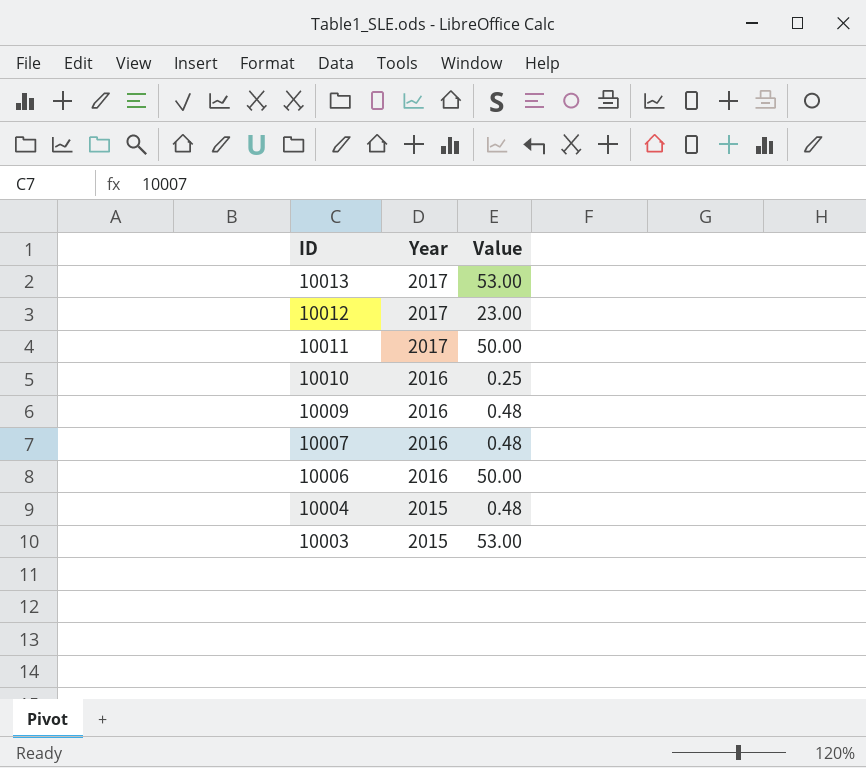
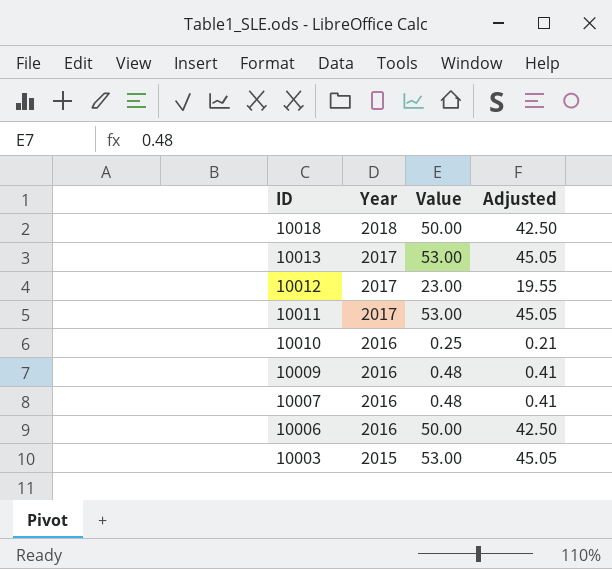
column Adjusted | formula: none -> [Value] * 0.85
row 10004: 2015 | 0.48 -> none
row 10018: none -> 2018 | 50.00 | 42.50
10011 | Value: 50.00 -> 53.00

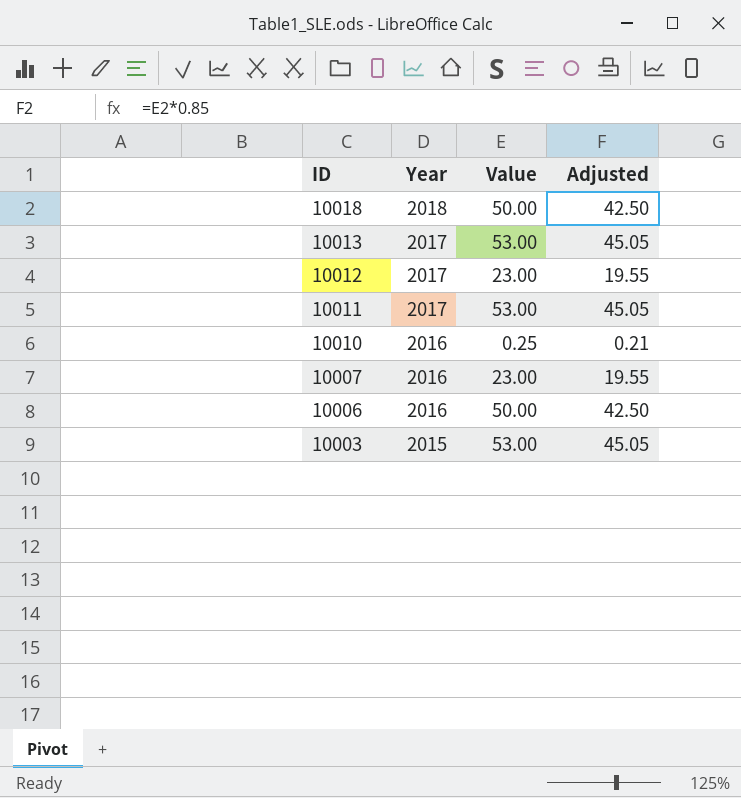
row 10009: 2016 | 0.48 | 0.41 -> none
10007 | Value: 0.48 -> 23.00
10007 | Adjusted: 0.41 -> 19.55

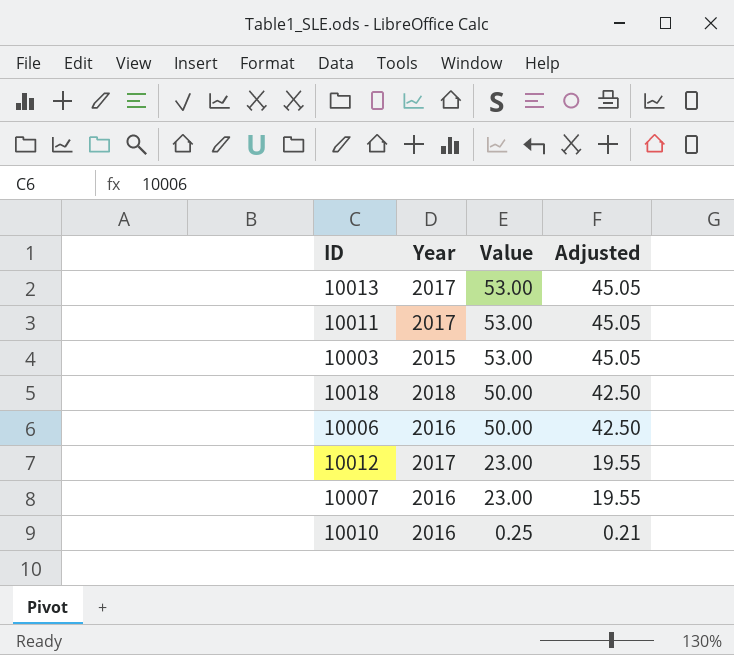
row order: ID descending -> Value descending

